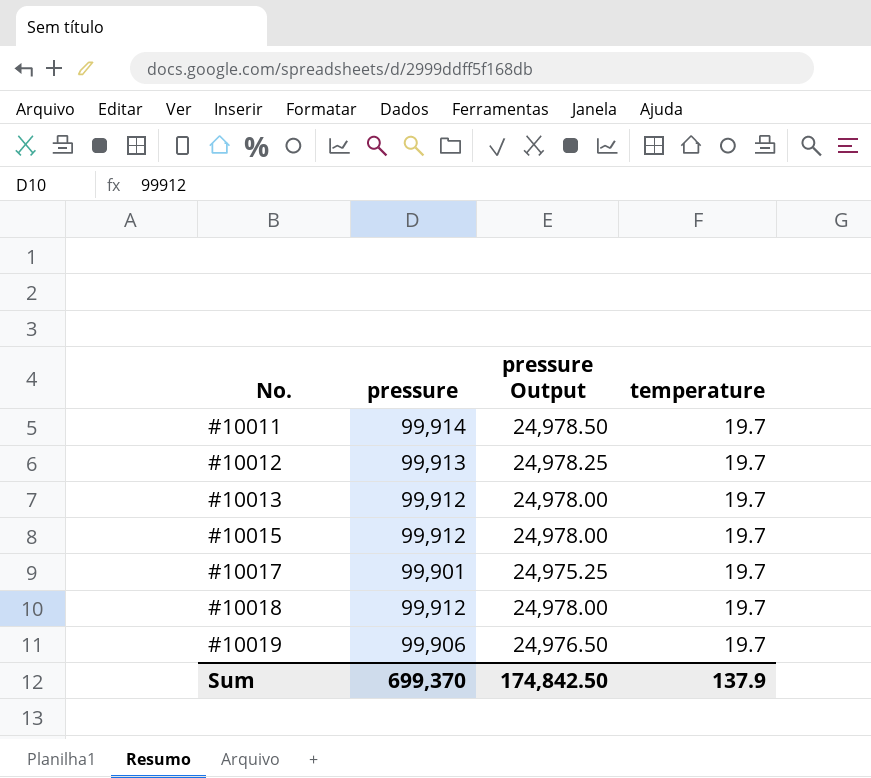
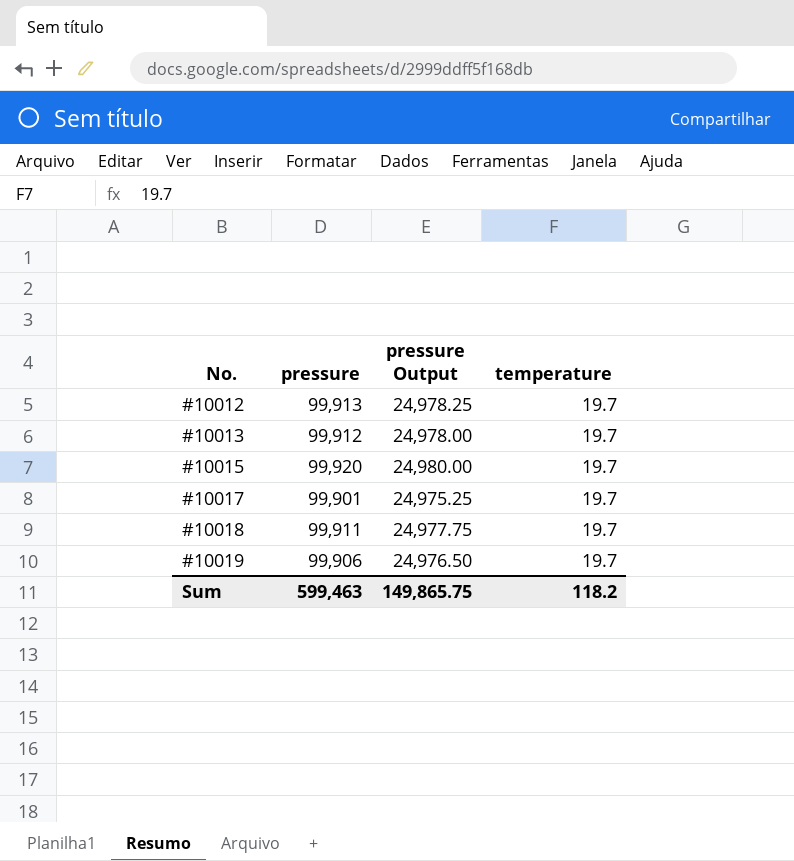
row #10011: 99,914 | 24,978.50 | 19.7 -> none
#10015 | pressure: 99,912 -> 99,920
#10015 | pressure Output: 24,978.00 -> 24,980.00
#10018 | pressure: 99,912 -> 99,911
#10018 | pressure Output: 24,978.00 -> 24,977.75
Sum | pressure: 699,370 -> 599,463
Sum | pressure Output: 174,842.50 -> 149,865.75
Sum | temperature: 137.9 -> 118.2

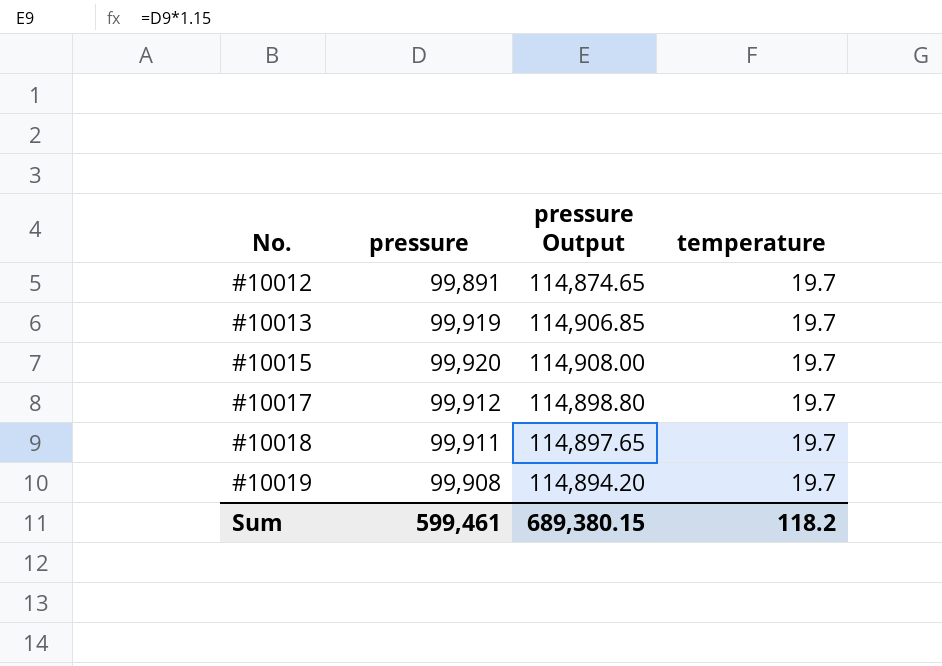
column pressure Output | formula: [pressure] * 0.25 -> [pressure] * 1.15
#10012 | pressure: 99,913 -> 99,891
#10013 | pressure: 99,912 -> 99,919
#10017 | pressure: 99,901 -> 99,912
#10019 | pressure: 99,906 -> 99,908
Sum | pressure: 599,463 -> 599,461
Sum | pressure Output: 149,865.75 -> 689,380.15

